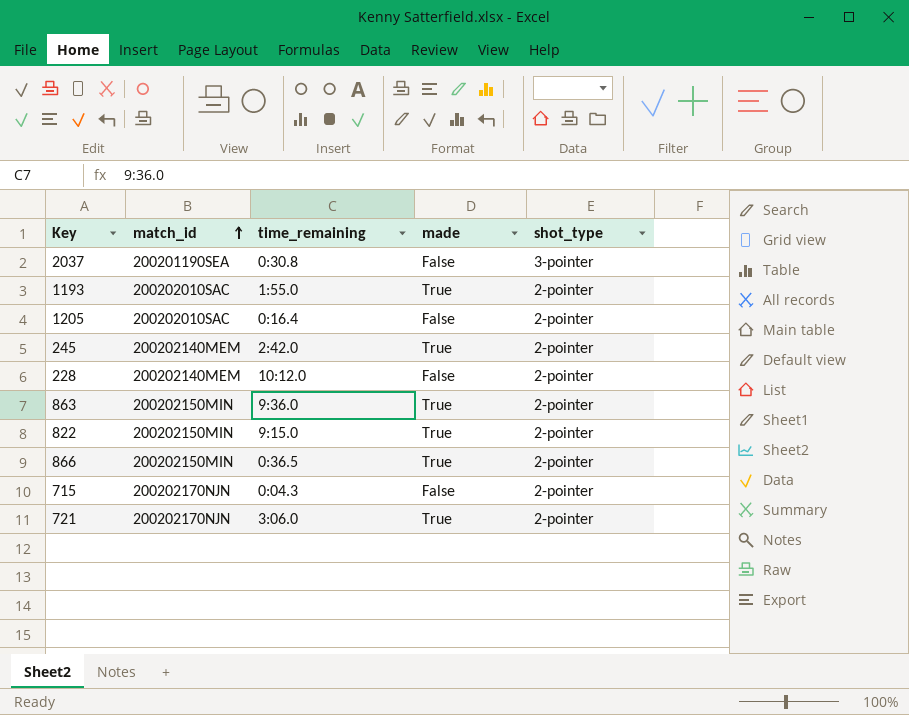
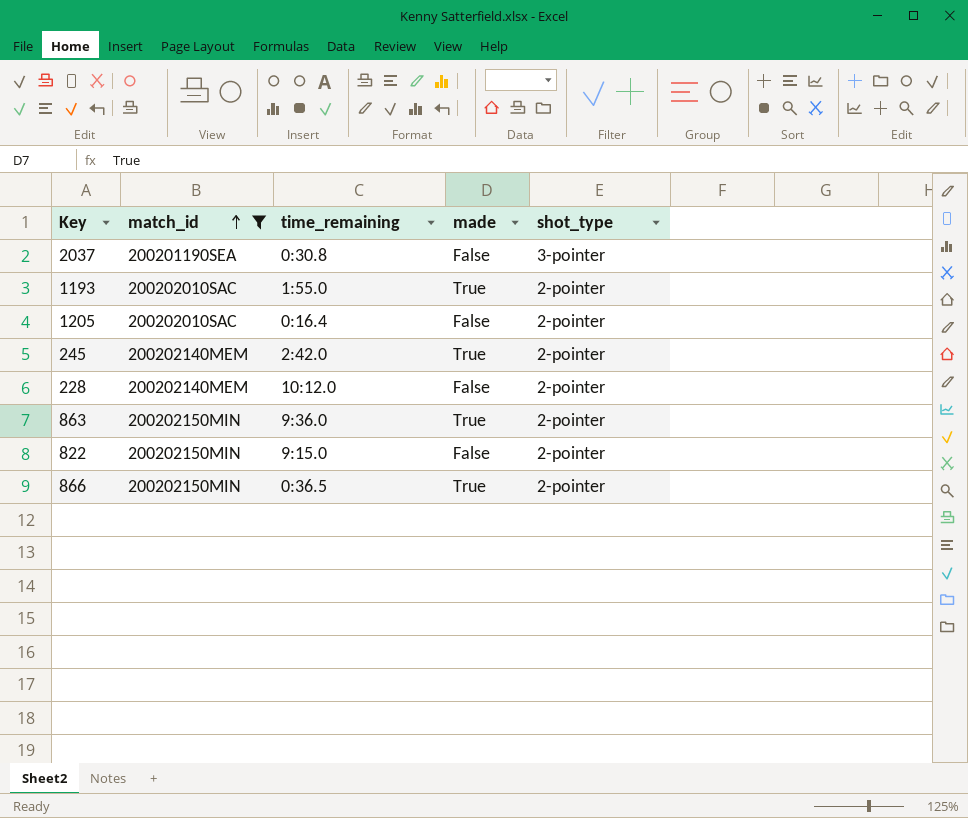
filter: none -> match_id != 200202170NJN
822 | made: True -> False

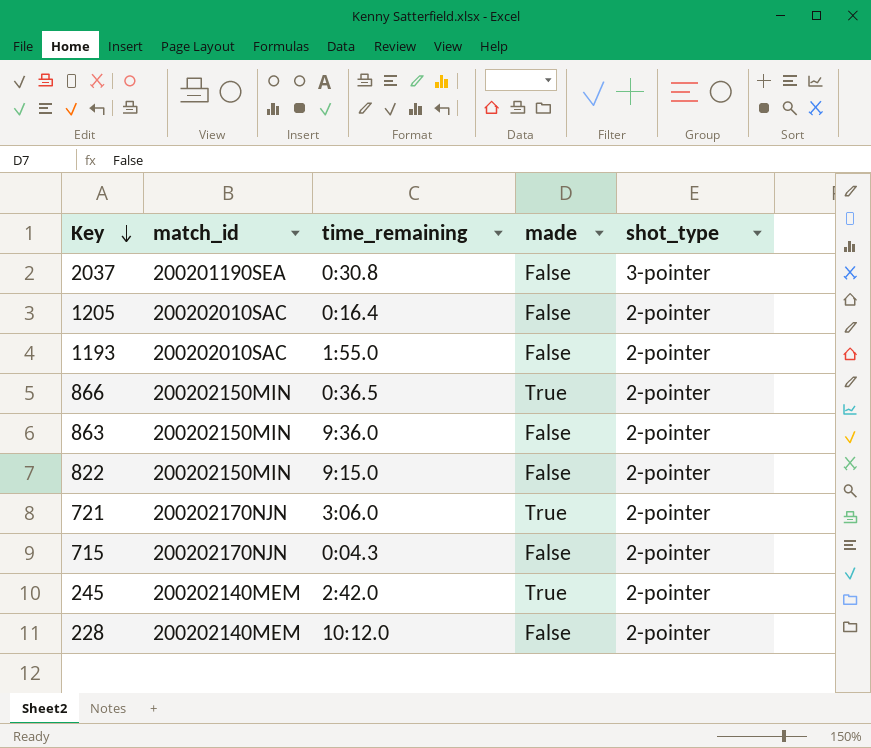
filter: match_id != 200202170NJN -> none
row order: match_id ascending -> Key descending
1193 | made: True -> False
863 | made: True -> False

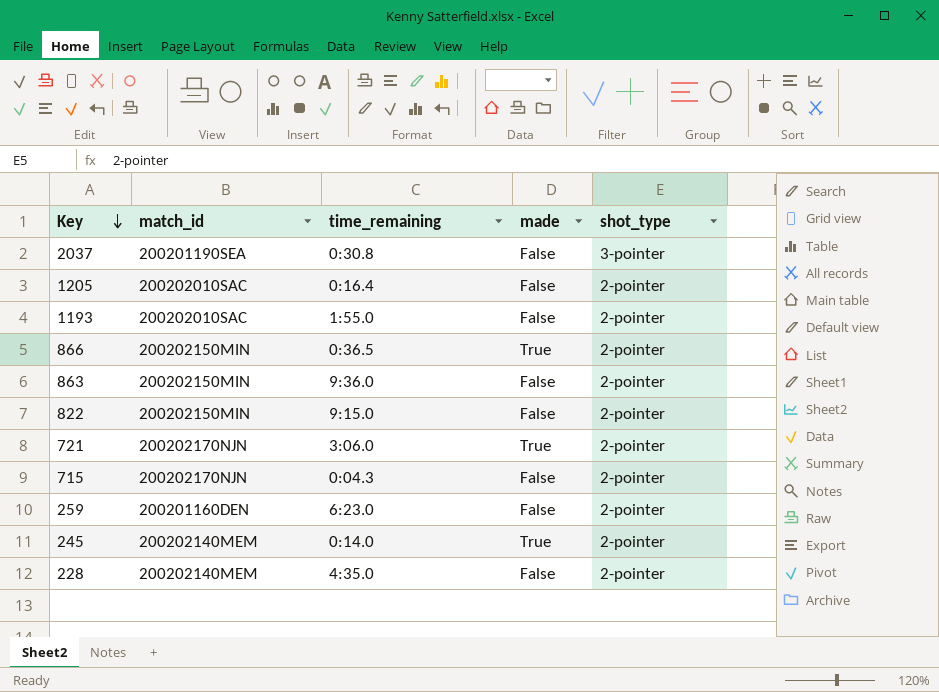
row 259: none -> 200201160DEN | 6:23.0 | False | 2-pointer
245 | time_remaining: 2:42.0 -> 0:14.0
228 | time_remaining: 10:12.0 -> 4:35.0

